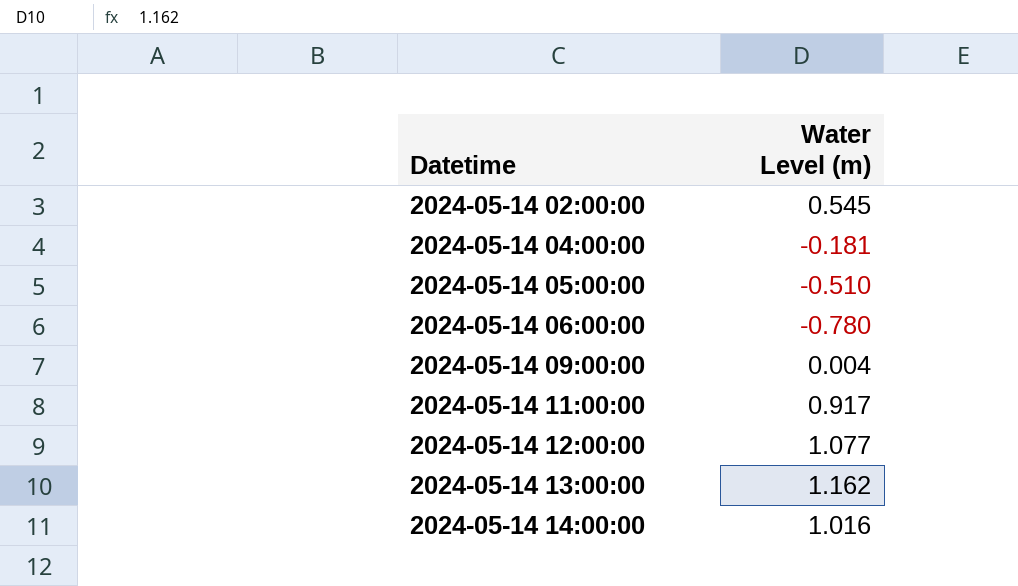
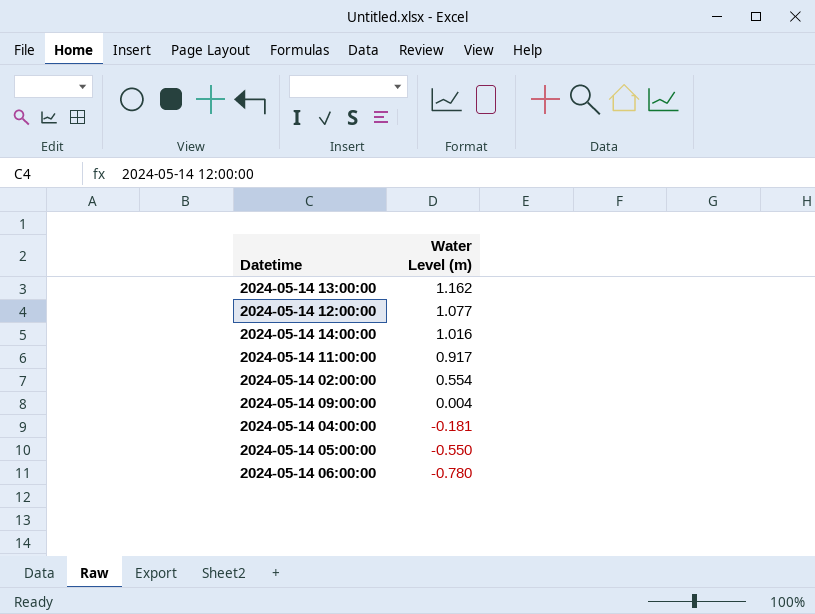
row order: Datetime ascending -> Water Level (m) descending
2024-05-14 02:00:00 | Water Level (m): 0.545 -> 0.554
2024-05-14 05:00:00 | Water Level (m): -0.510 -> -0.550

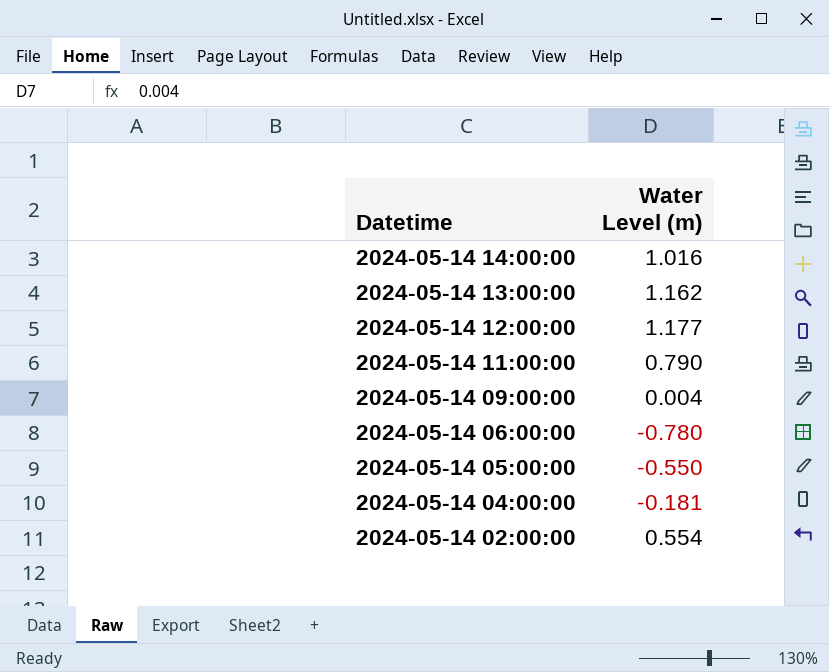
row order: Water Level (m) descending -> Datetime descending
2024-05-14 12:00:00 | Water Level (m): 1.077 -> 1.177
2024-05-14 11:00:00 | Water Level (m): 0.917 -> 0.790

